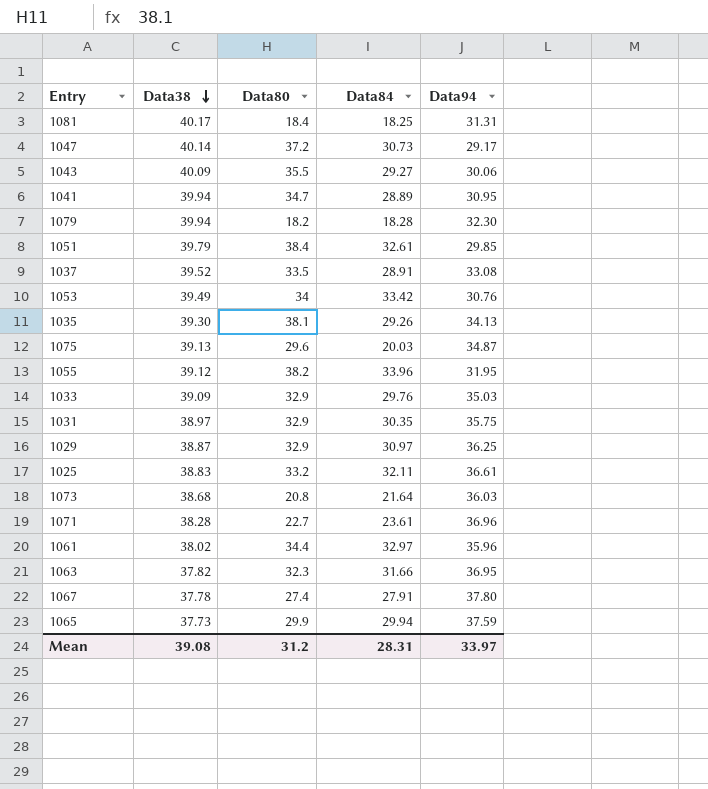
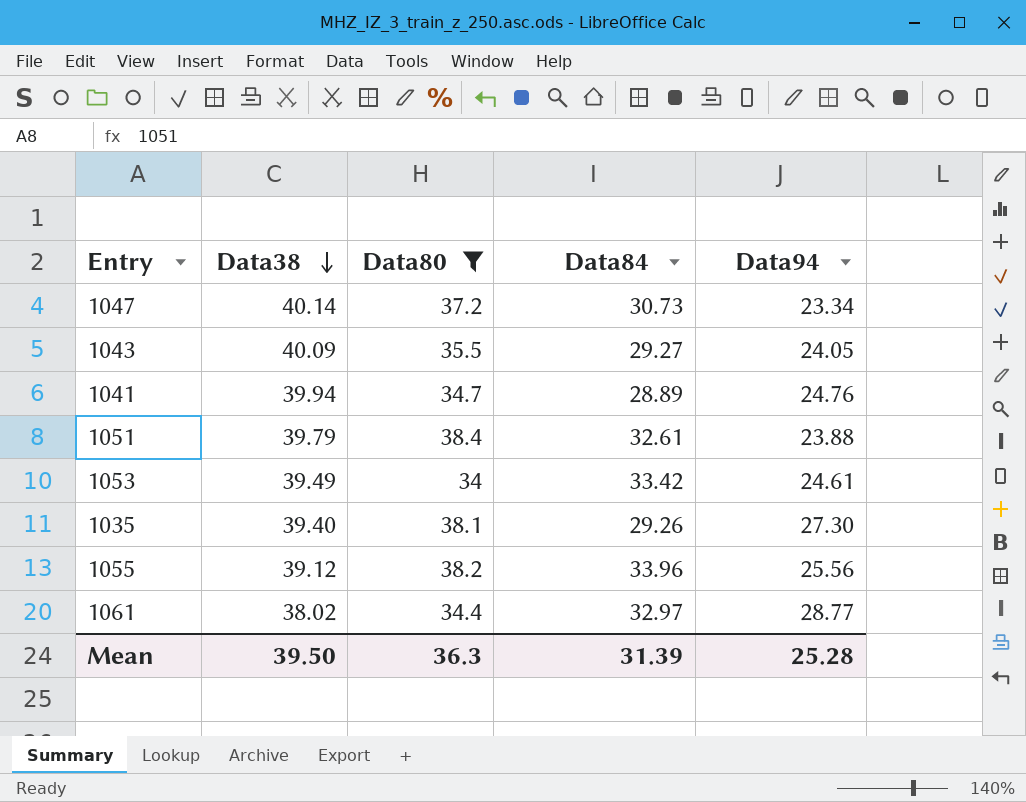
filter: none -> Data80 >= 34
1047 | Data94: 29.17 -> 23.34
1043 | Data94: 30.06 -> 24.05
1041 | Data94: 30.95 -> 24.76
1051 | Data94: 29.85 -> 23.88
1053 | Data94: 30.76 -> 24.61
1035 | Data38: 39.30 -> 39.40
1035 | Data94: 34.13 -> 27.30
1055 | Data94: 31.95 -> 25.56
1061 | Data94: 35.96 -> 28.77
Mean | Data38: 39.08 -> 39.50
Mean | Data80: 31.2 -> 36.3
Mean | Data84: 28.31 -> 31.39
Mean | Data94: 33.97 -> 25.28

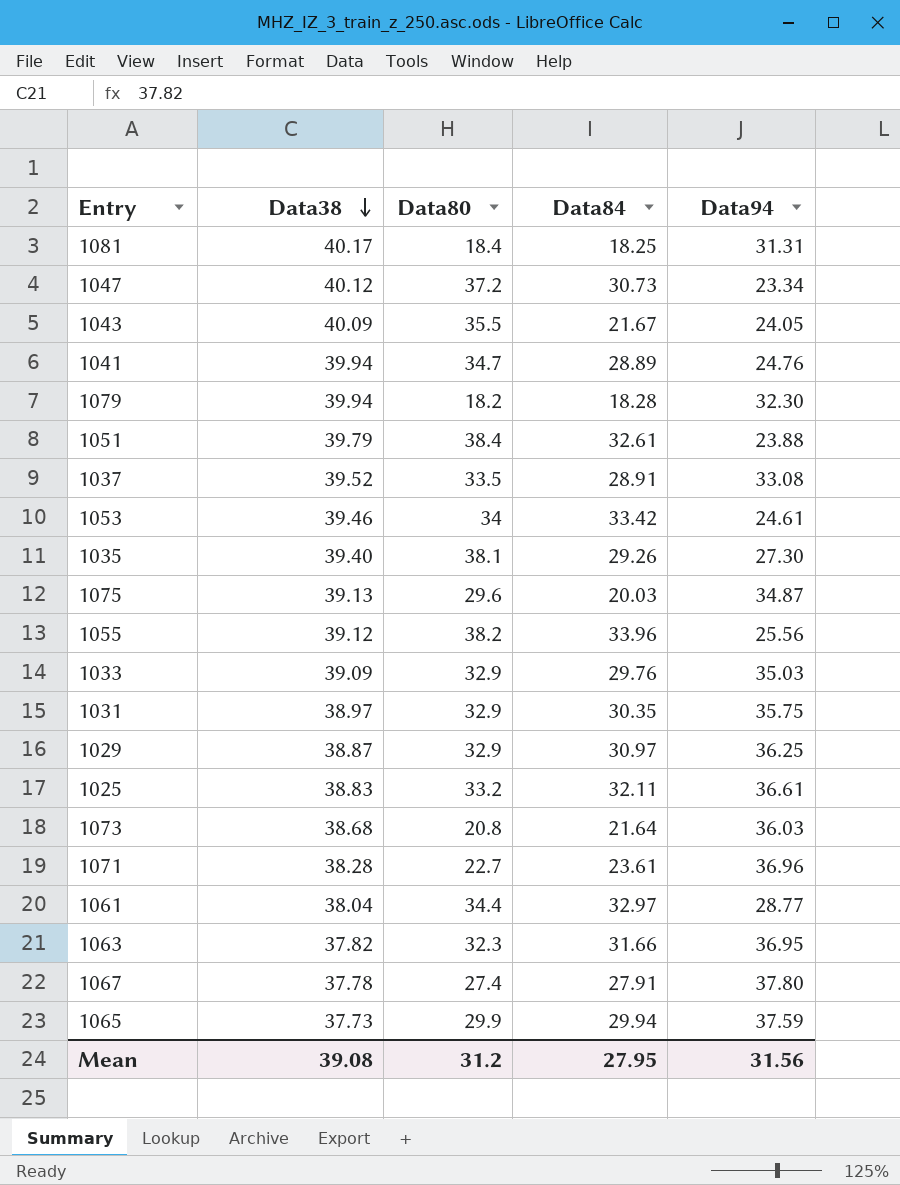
filter: Data80 >= 34 -> none
1047 | Data38: 40.14 -> 40.12
1043 | Data84: 29.27 -> 21.67
1053 | Data38: 39.49 -> 39.46
1061 | Data38: 38.02 -> 38.04
Mean | Data38: 39.50 -> 39.08
Mean | Data80: 36.3 -> 31.2
Mean | Data84: 31.39 -> 27.95
Mean | Data94: 25.28 -> 31.56

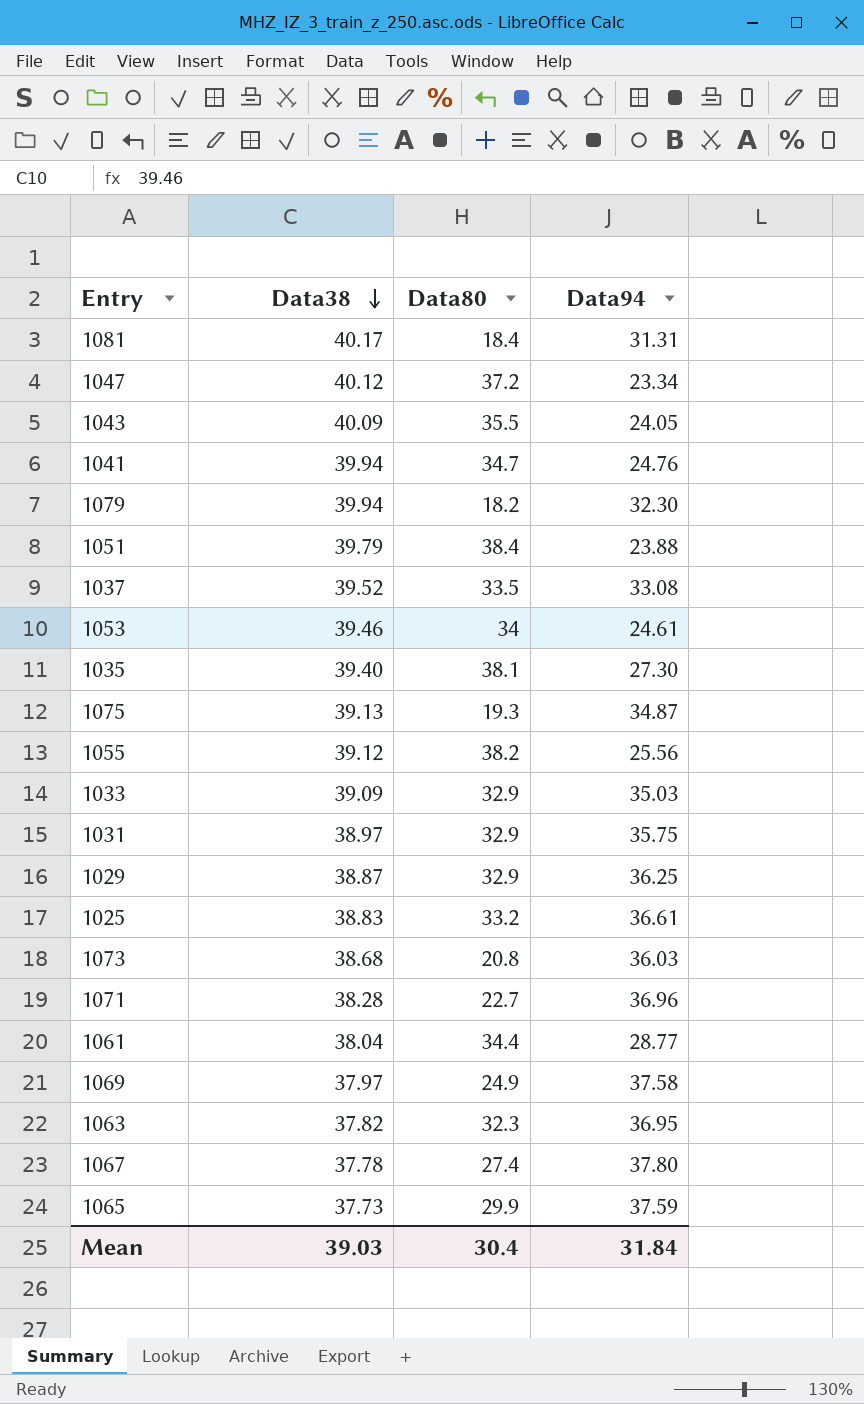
column Data84 | position: 4 -> none
1075 | Data80: 29.6 -> 19.3
row 1069: none -> 37.97 | 24.9 | 37.58
Mean | Data38: 39.08 -> 39.03
Mean | Data80: 31.2 -> 30.4
Mean | Data94: 31.56 -> 31.84

